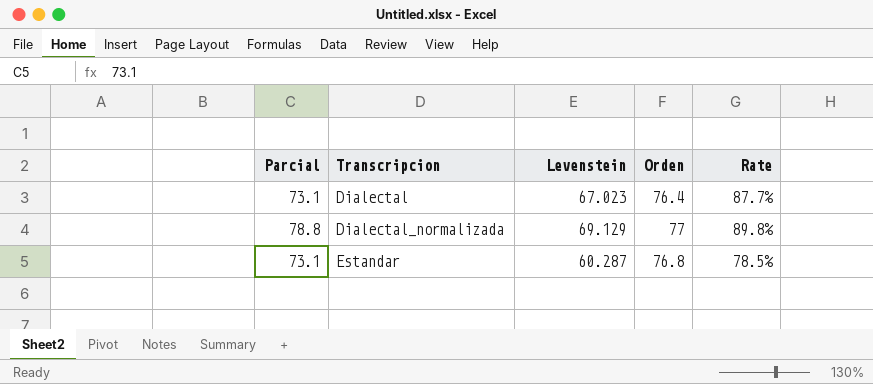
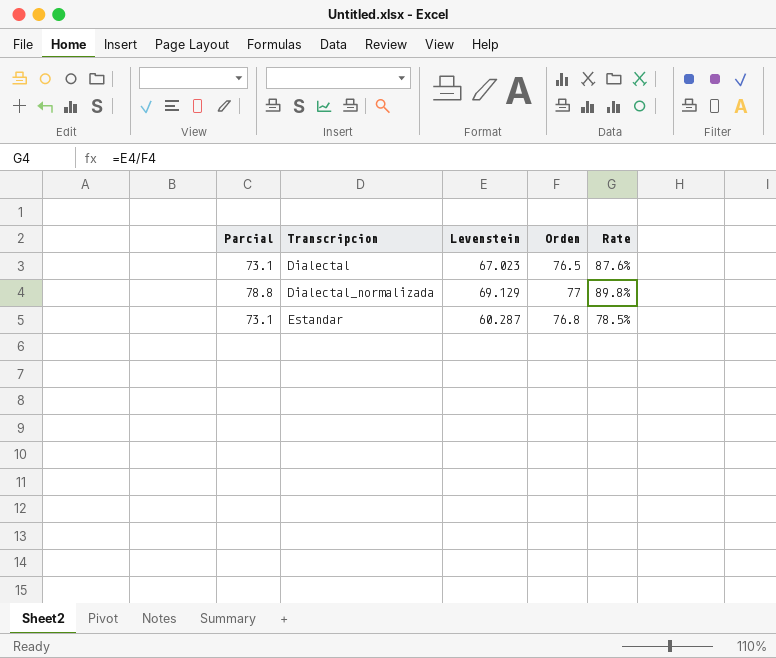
Dialectal | Orden: 76.4 -> 76.5
Dialectal | Rate: 87.7% -> 87.6%

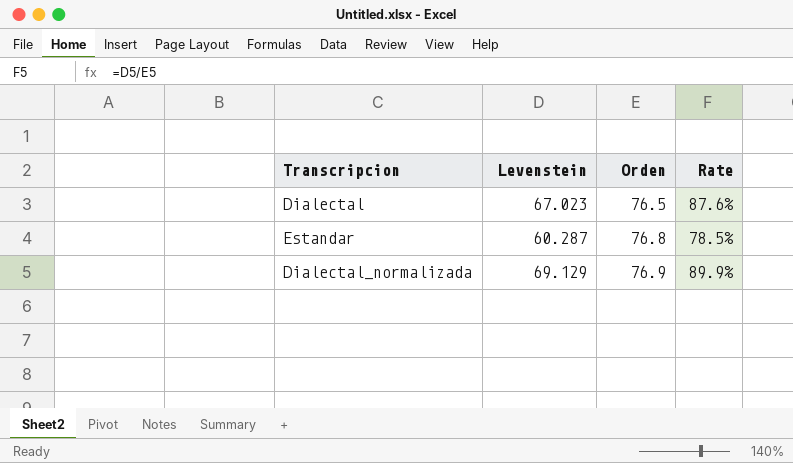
row order: Transcripcion ascending -> Orden ascending
column Parcial | position: 1 -> none
Dialectal_normalizada | Orden: 77 -> 76.9
Dialectal_normalizada | Rate: 89.8% -> 89.9%

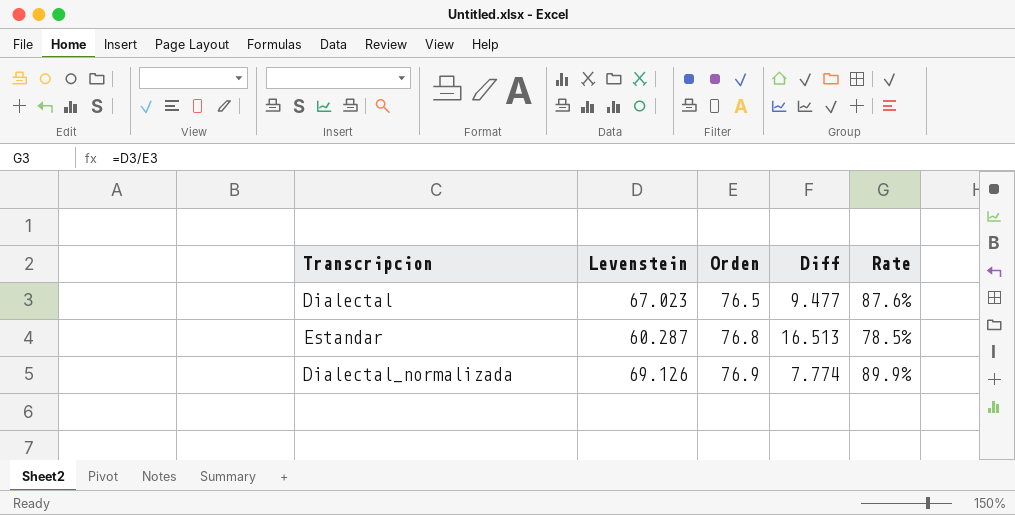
column Diff | formula: none -> [Orden] - [Levenstein]
Dialectal_normalizada | Levenstein: 69.129 -> 69.126

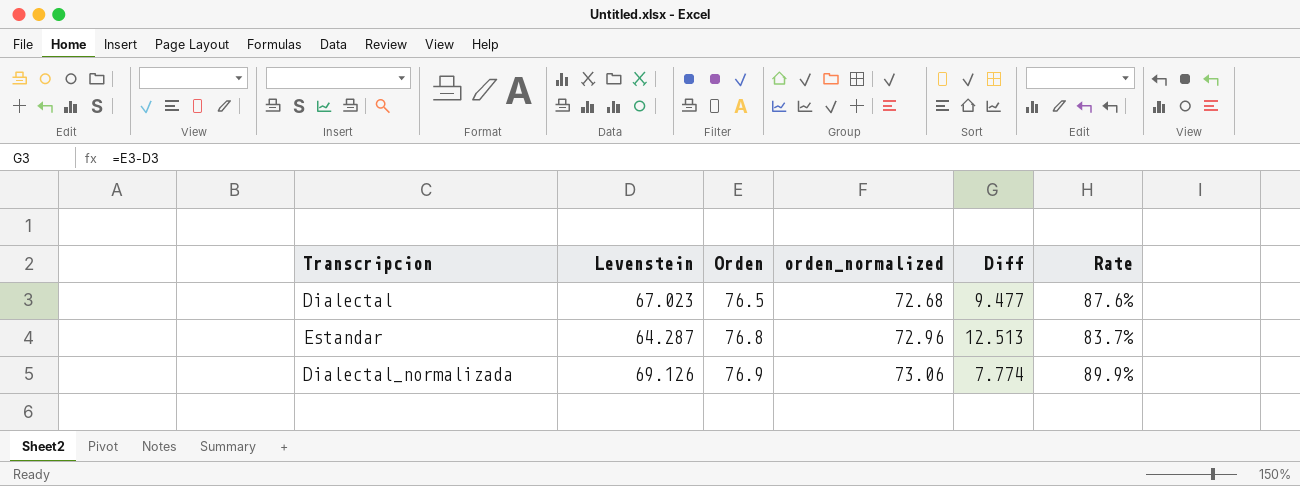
column orden_normalized | formula: none -> [Orden] * 0.95
Estandar | Levenstein: 60.287 -> 64.287
Estandar | Diff: 16.513 -> 12.513
Estandar | Rate: 78.5% -> 83.7%

